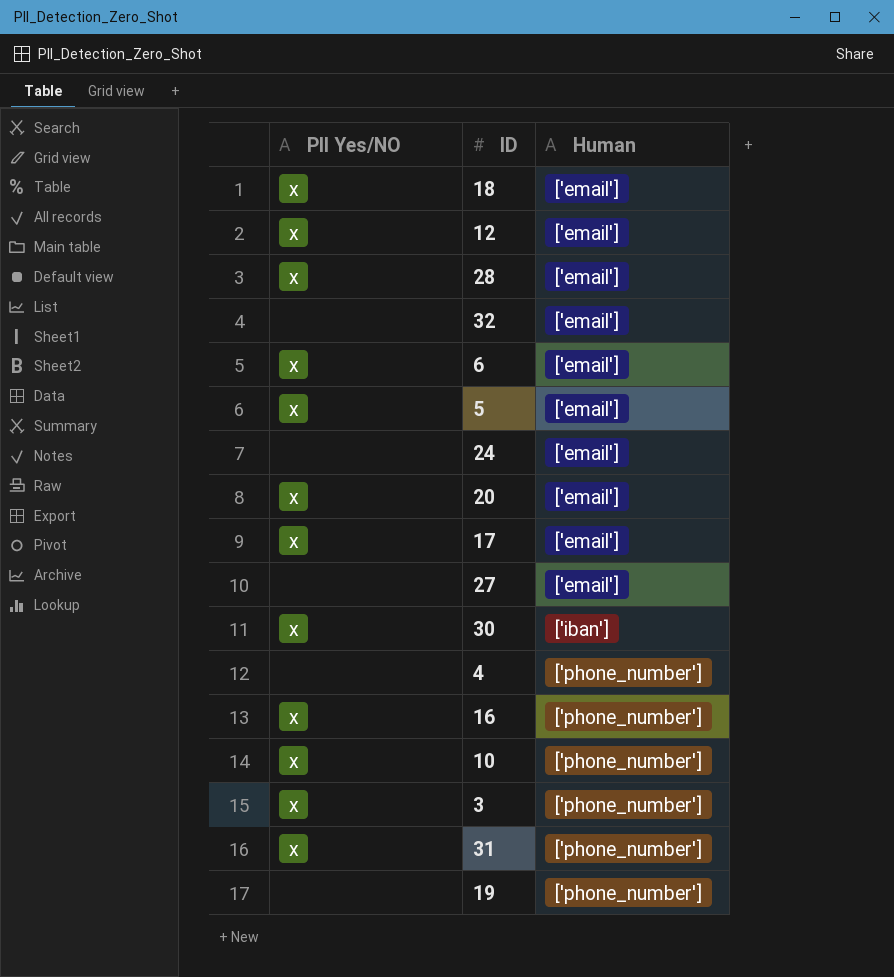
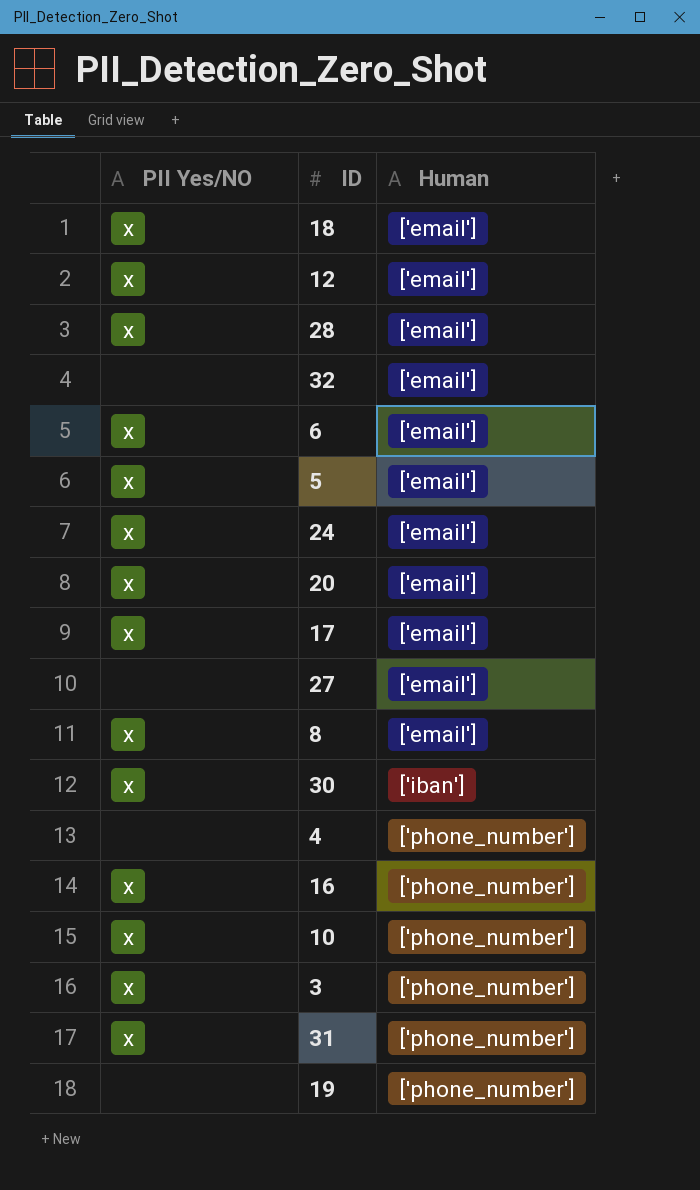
24 | PII Yes/NO: none -> x
row 8: none -> x | ['email']

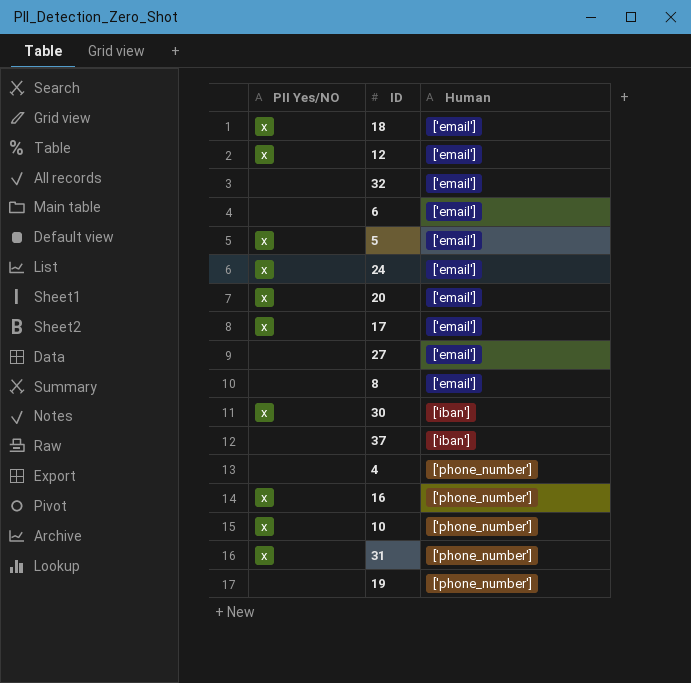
row 28: x | ['email'] -> none
row 3: x | ['phone_number'] -> none
6 | PII Yes/NO: x -> none
8 | PII Yes/NO: x -> none
row 37: none -> none | ['iban']

